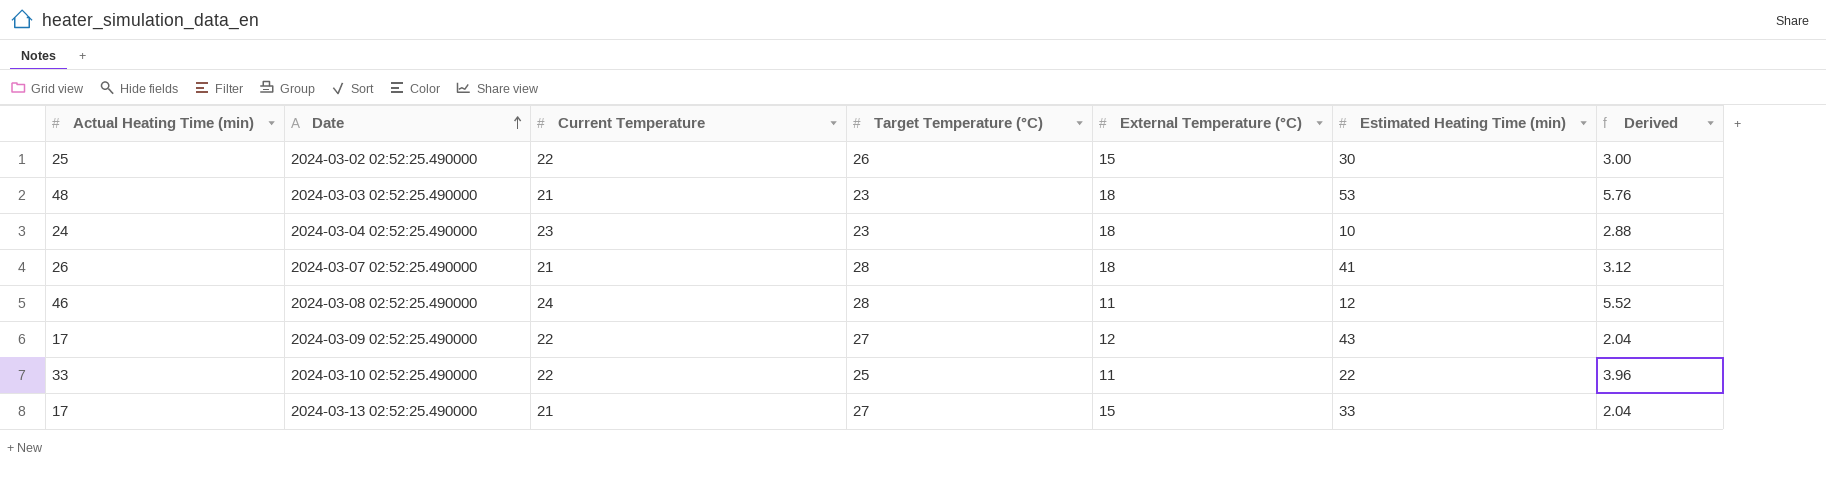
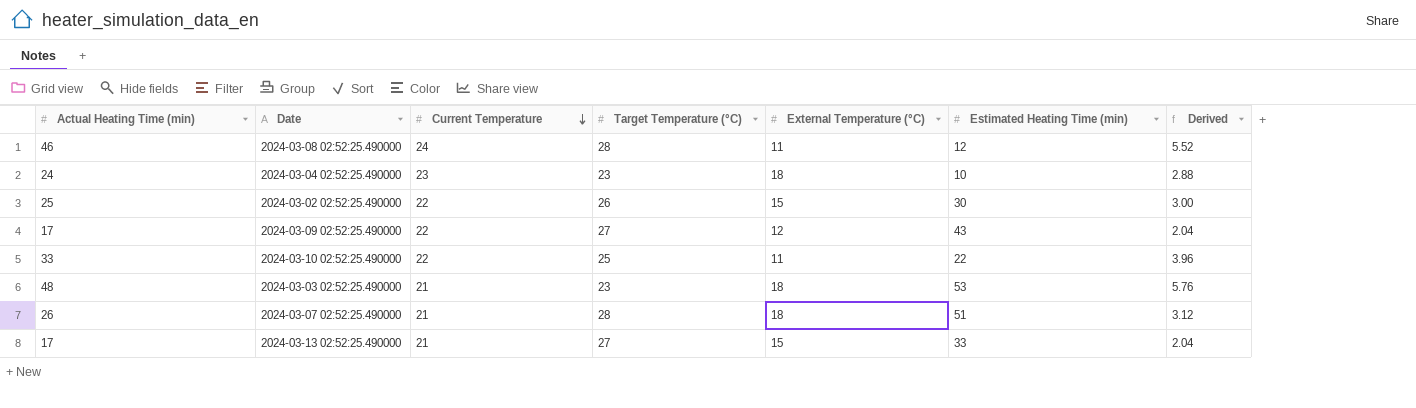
row order: Date ascending -> Current Temperature descending
2024-03-07 02:52:25.490000 | Estimated Heating Time (min): 41 -> 51

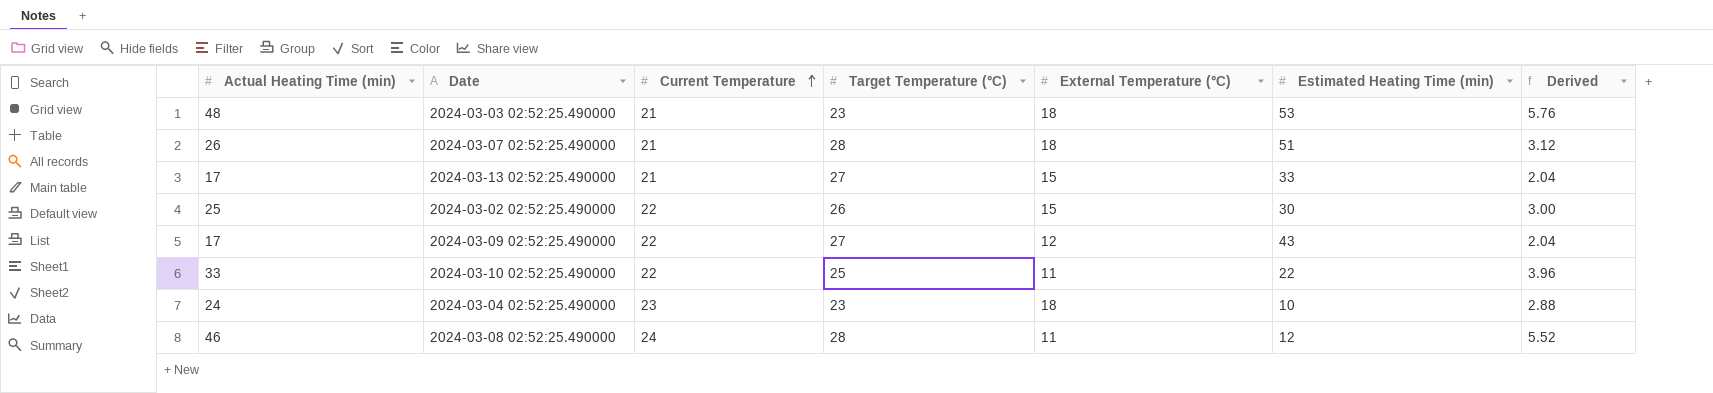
row order: Current Temperature descending -> Current Temperature ascending

